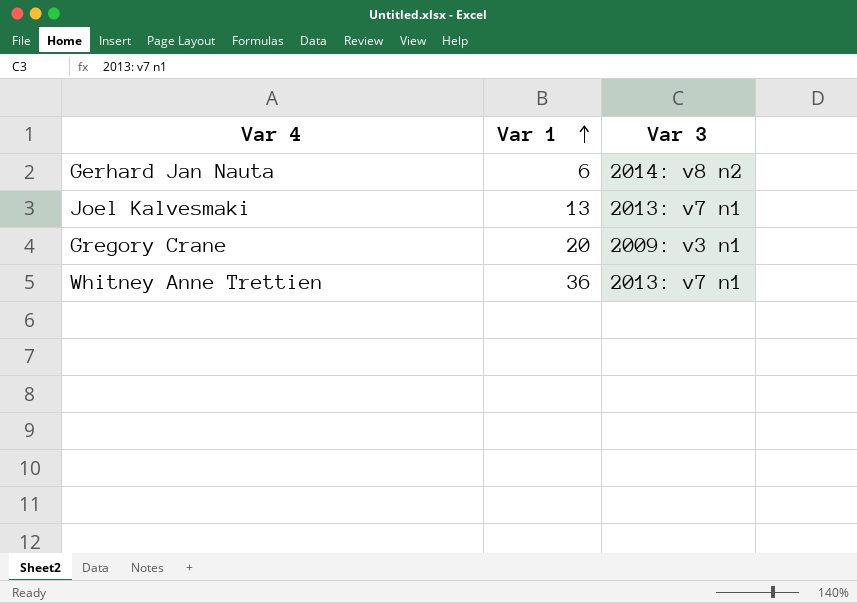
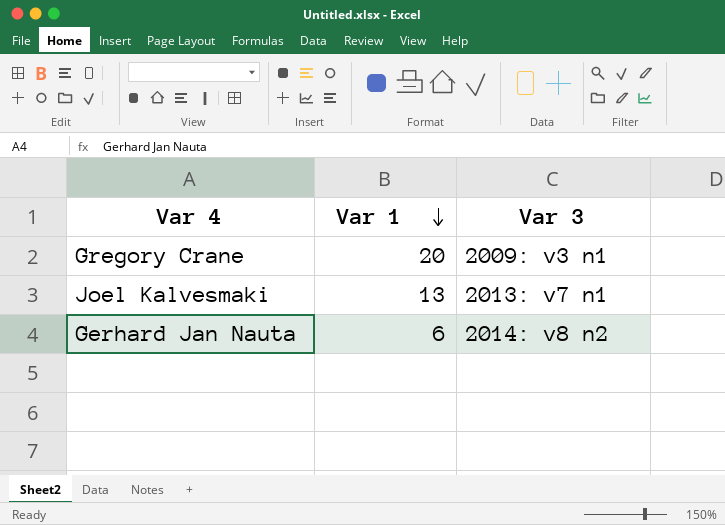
row order: Var 1 ascending -> Var 1 descending
row Whitney Anne Trettien: 36 | 2013: v7 n1 -> none

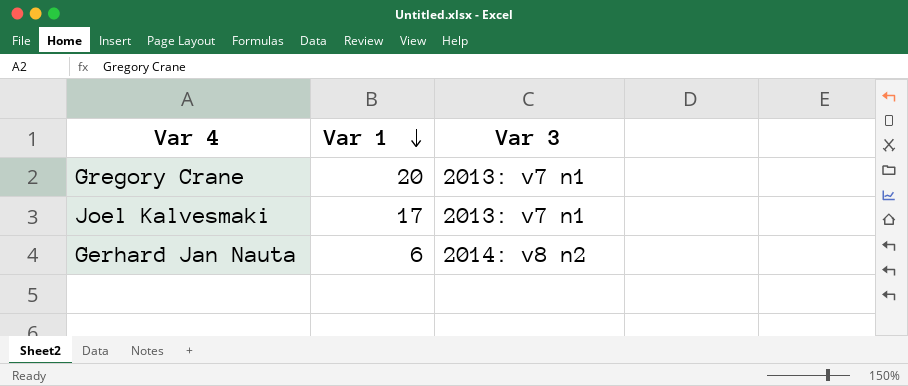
Gregory Crane | Var 3: 2009: v3 n1 -> 2013: v7 n1
Joel Kalvesmaki | Var 1: 13 -> 17

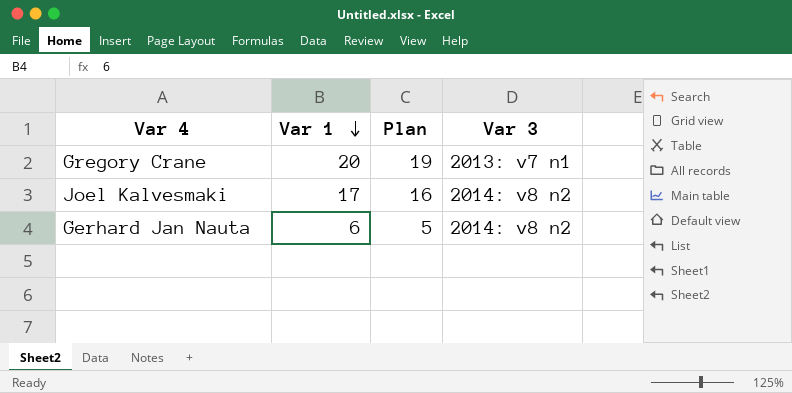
column Plan | formula: none -> [Var 1] - 1
Joel Kalvesmaki | Var 3: 2013: v7 n1 -> 2014: v8 n2

